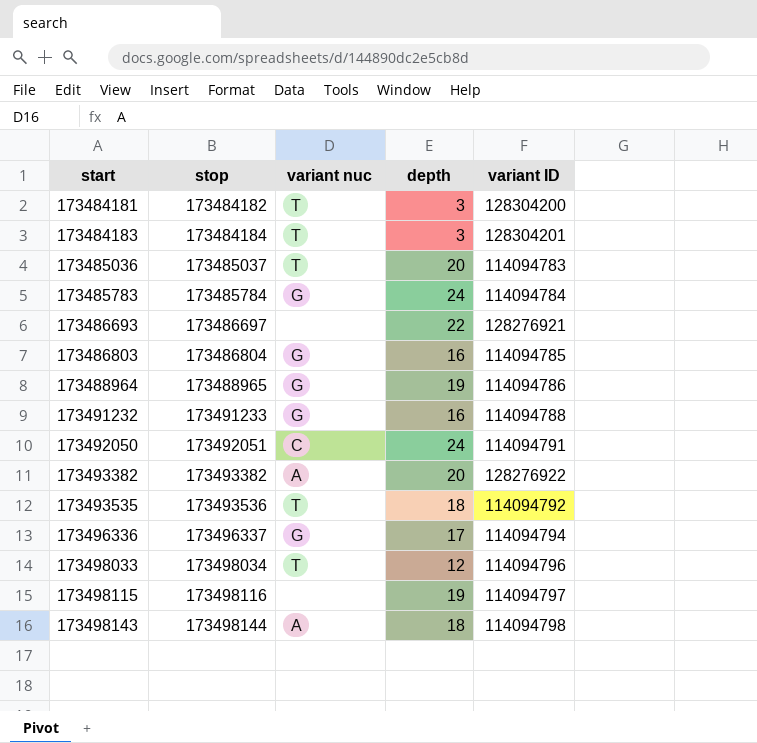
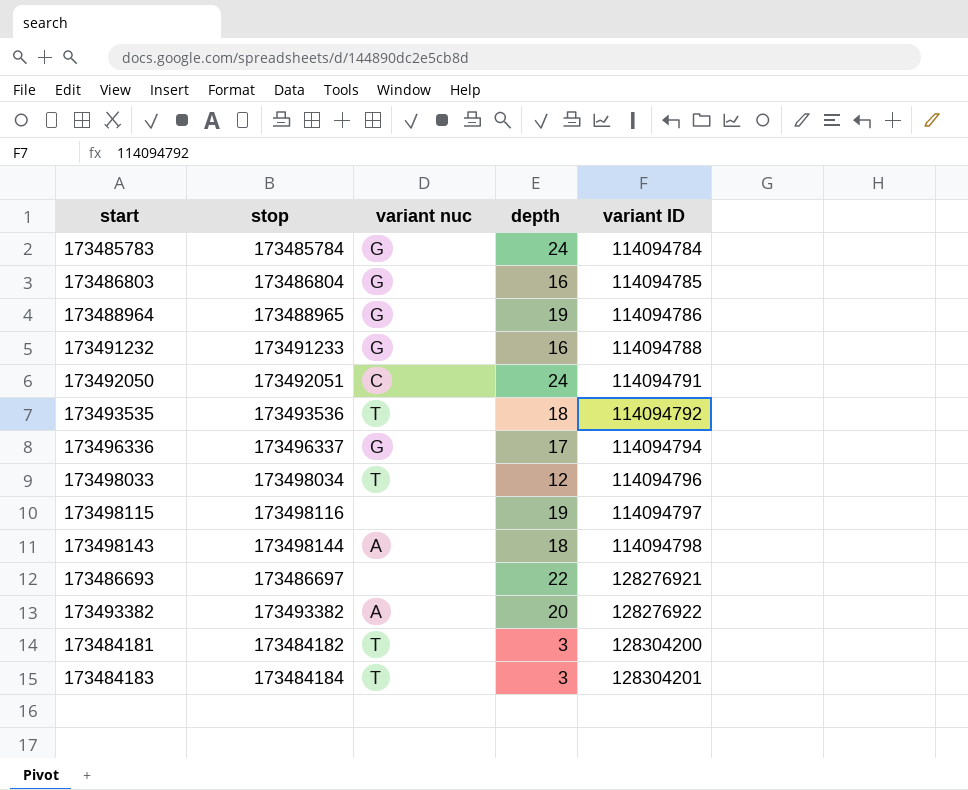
row order: start ascending -> variant ID ascending
row 173485036: 173485037 | T | 20 | 114094783 -> none

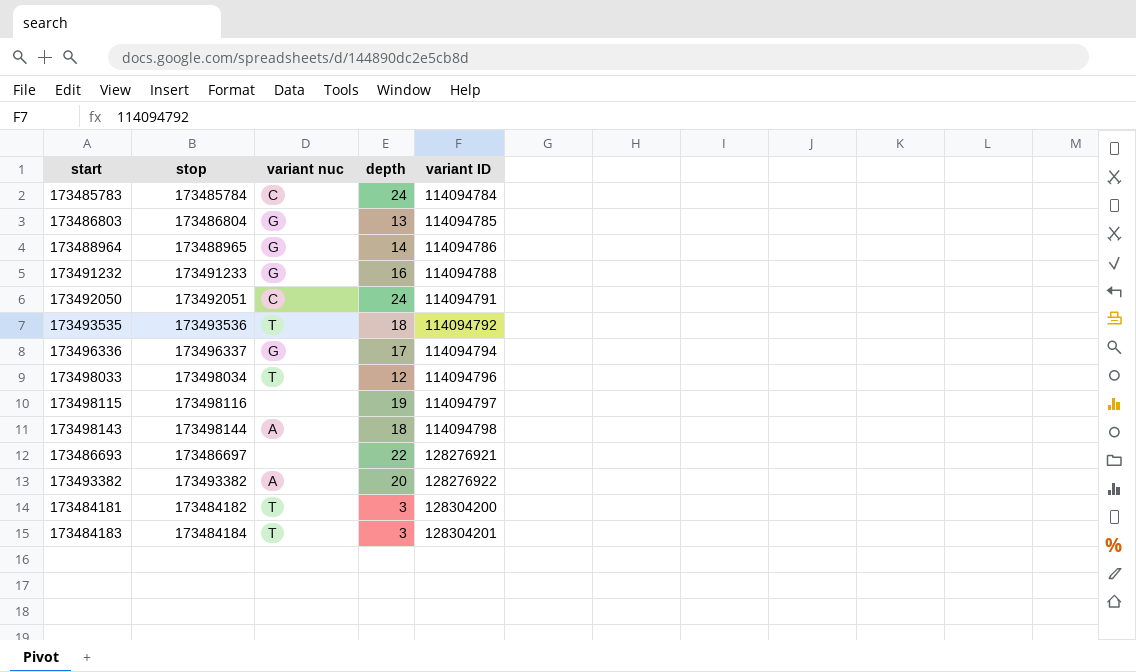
173485783 | variant nuc: G -> C
173486803 | depth: 16 -> 13
173488964 | depth: 19 -> 14

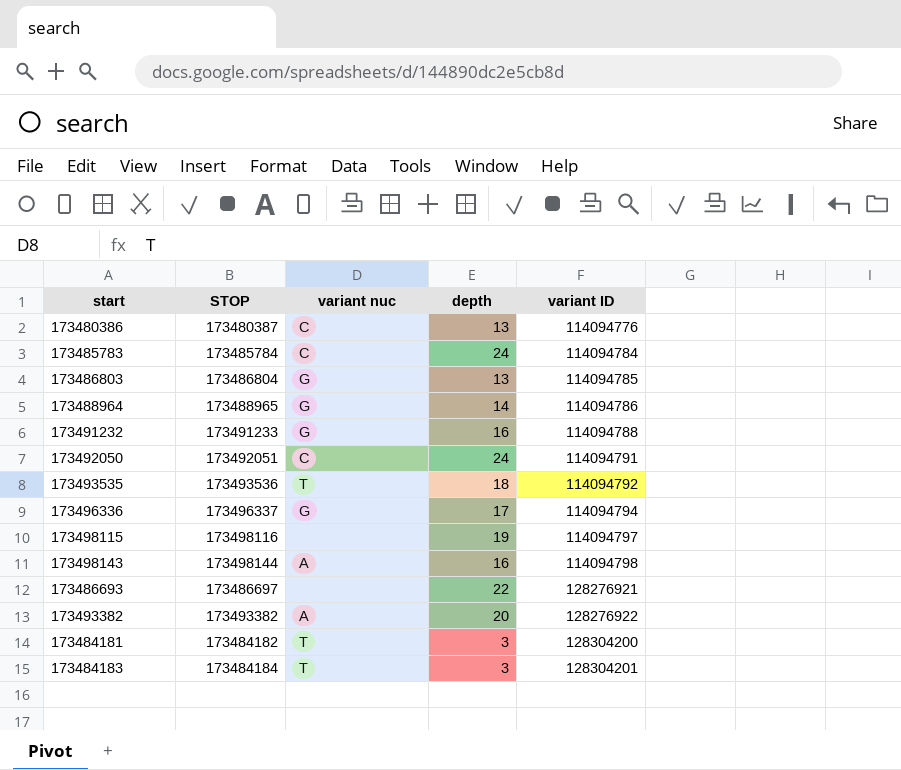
column name: stop -> STOP
row 173498033: 173498034 | T | 12 | 114094796 -> none
row 173480386: none -> 173480387 | C | 13 | 114094776
173498143 | depth: 18 -> 16

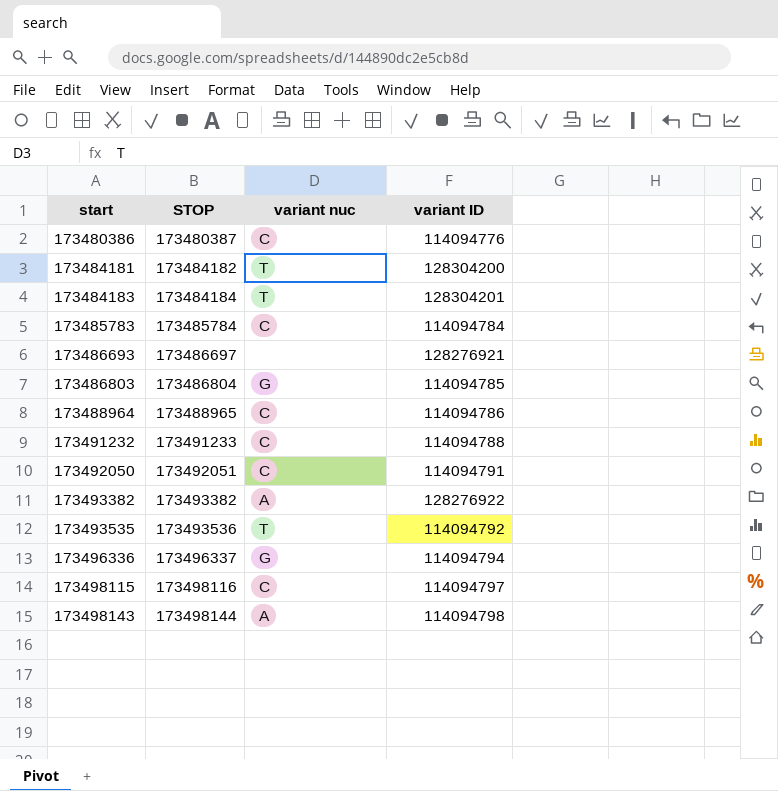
row order: variant ID ascending -> start ascending
column depth | position: 4 -> none
173488964 | variant nuc: G -> C
173491232 | variant nuc: G -> C
173498115 | variant nuc: none -> C

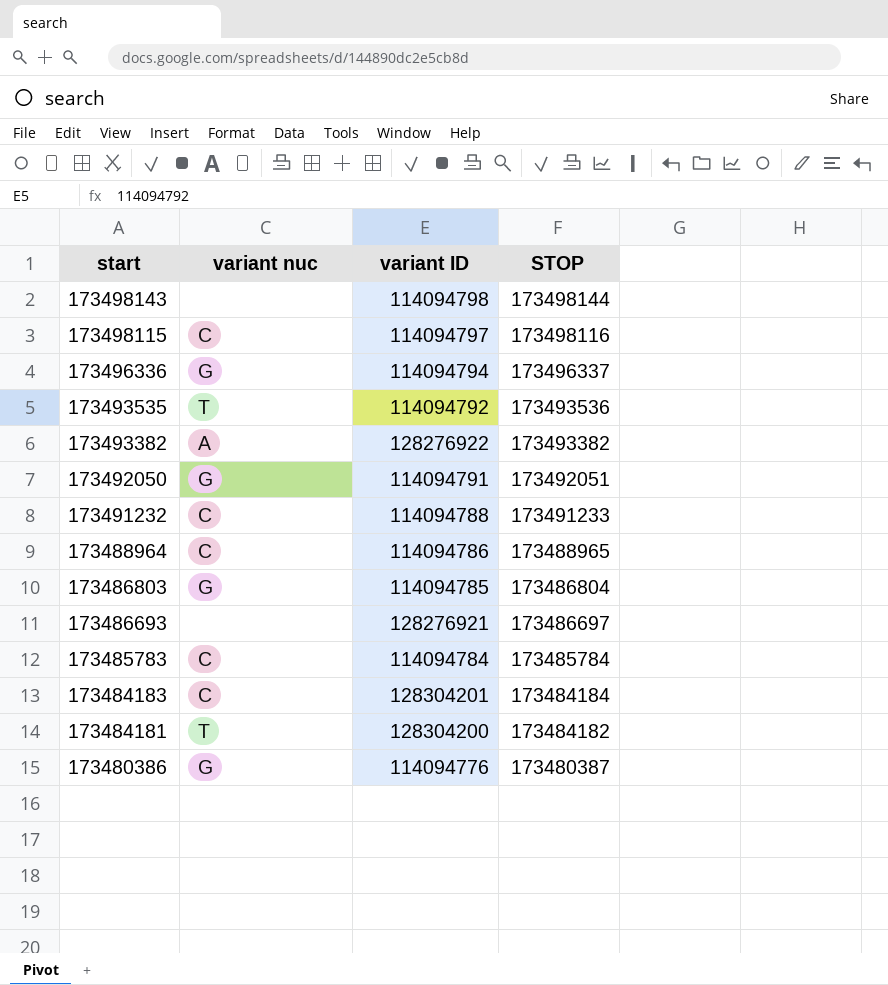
row order: start ascending -> start descending
column STOP | position: 2 -> 4
173498143 | variant nuc: A -> none
173492050 | variant nuc: C -> G
173484183 | variant nuc: T -> C
173480386 | variant nuc: C -> G

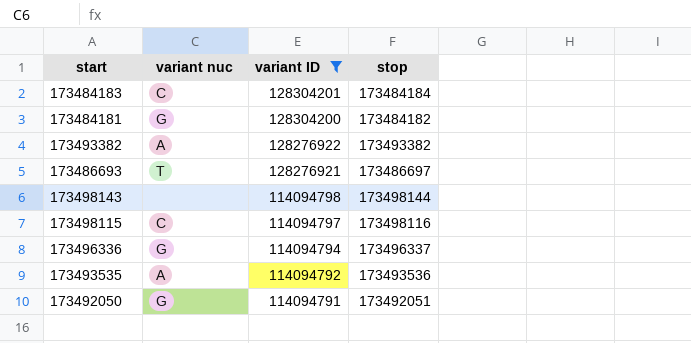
filter: none -> variant ID >= 114094791
row order: start descending -> variant ID descending
column name: STOP -> stop
173484181 | variant nuc: T -> G
173486693 | variant nuc: none -> T
173493535 | variant nuc: T -> A

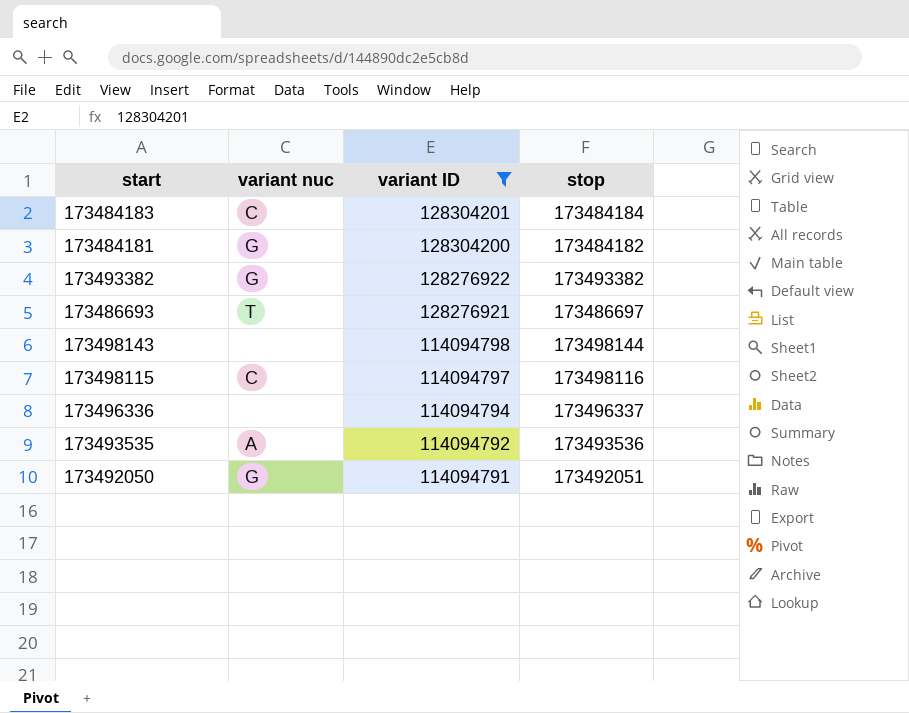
173493382 | variant nuc: A -> G
173496336 | variant nuc: G -> none

